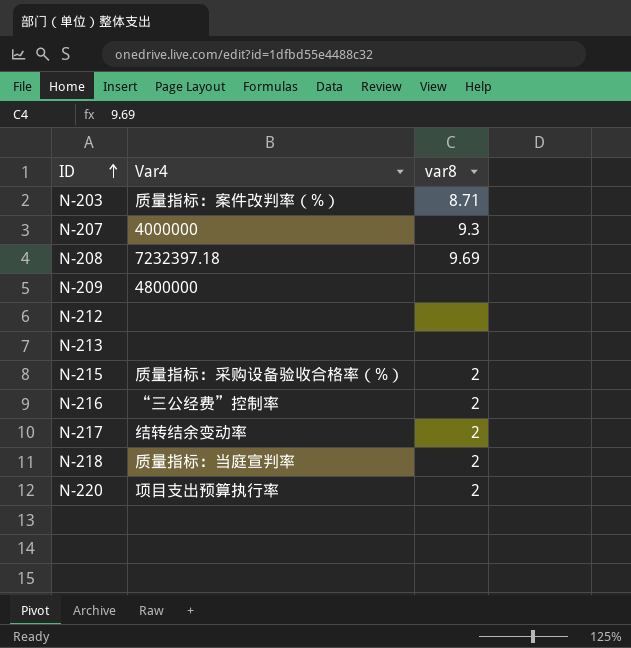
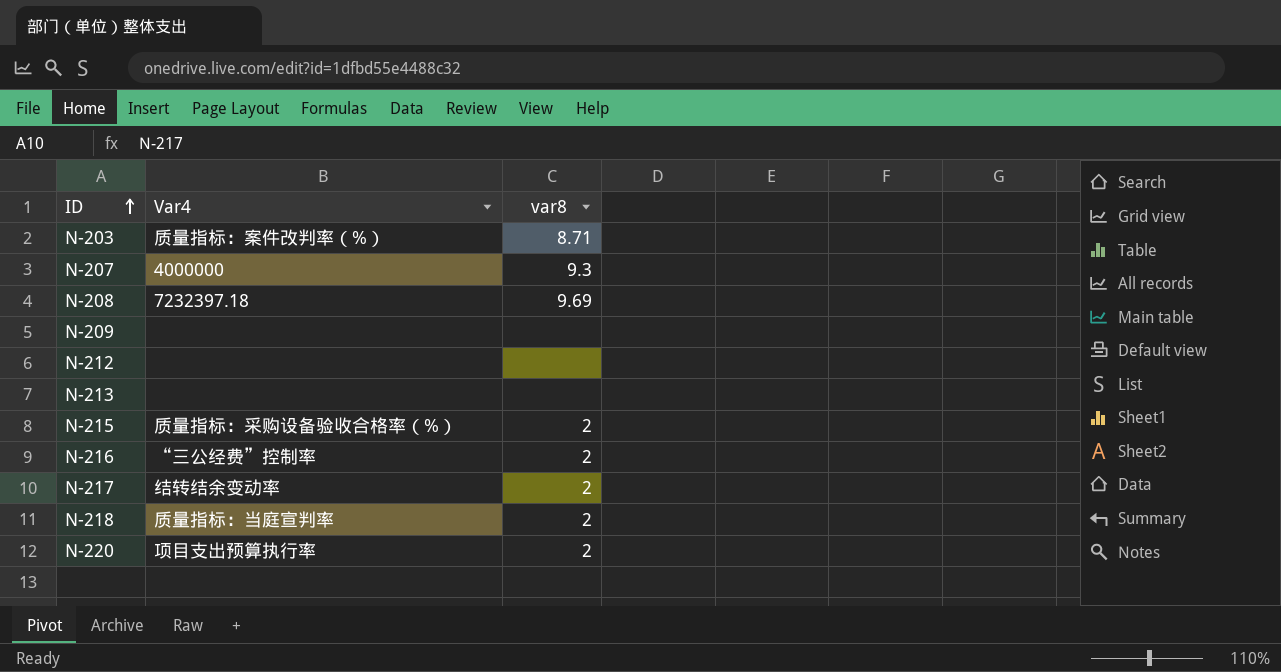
N-209 | Var4: 4800000 -> none

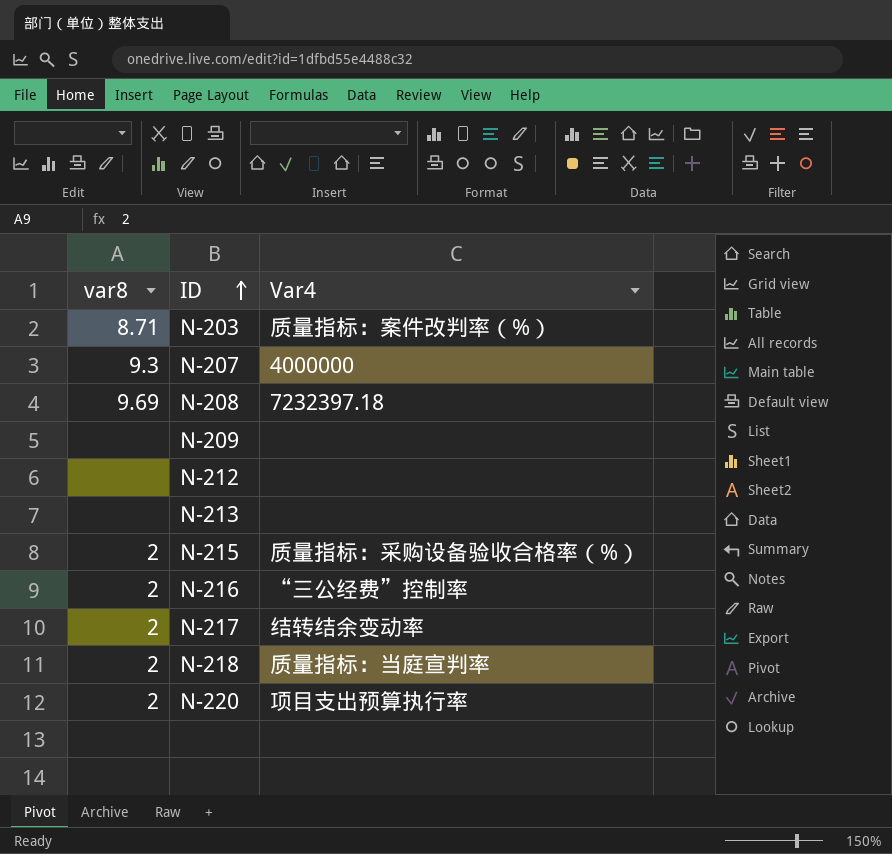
column var8 | position: 3 -> 1

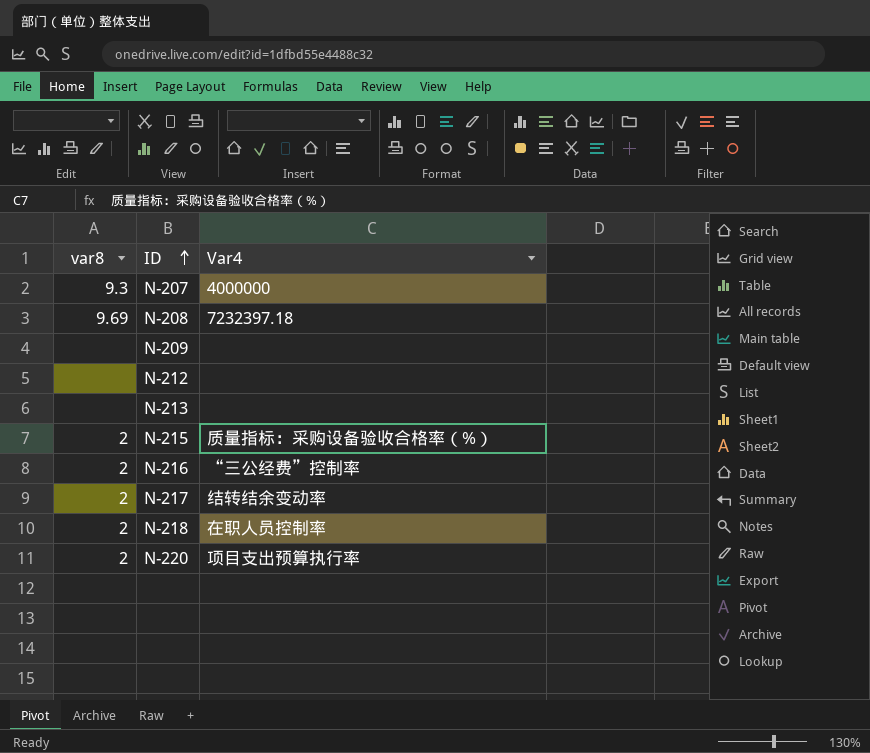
row N-203: 8.71 | 质量指标：案件改判率（%） -> none
N-218 | Var4: 质量指标：当庭宣判率 -> 在职人员控制率

